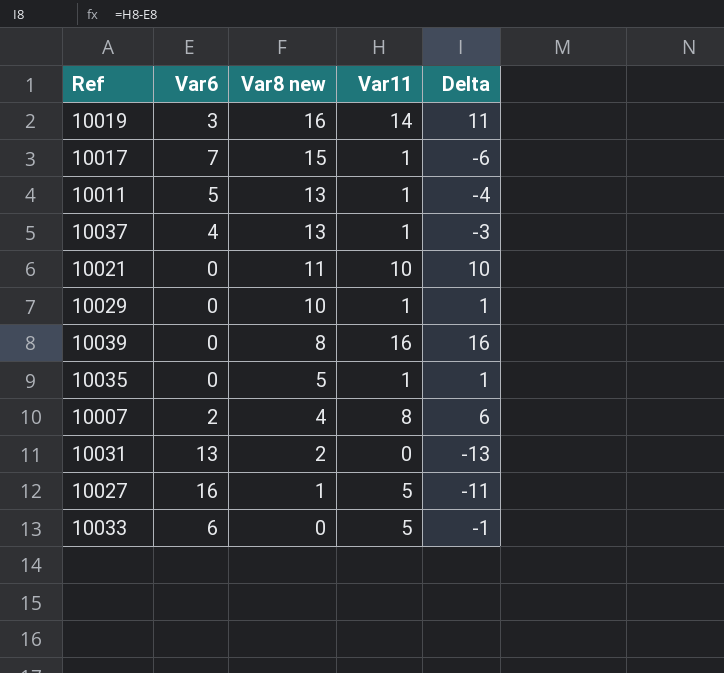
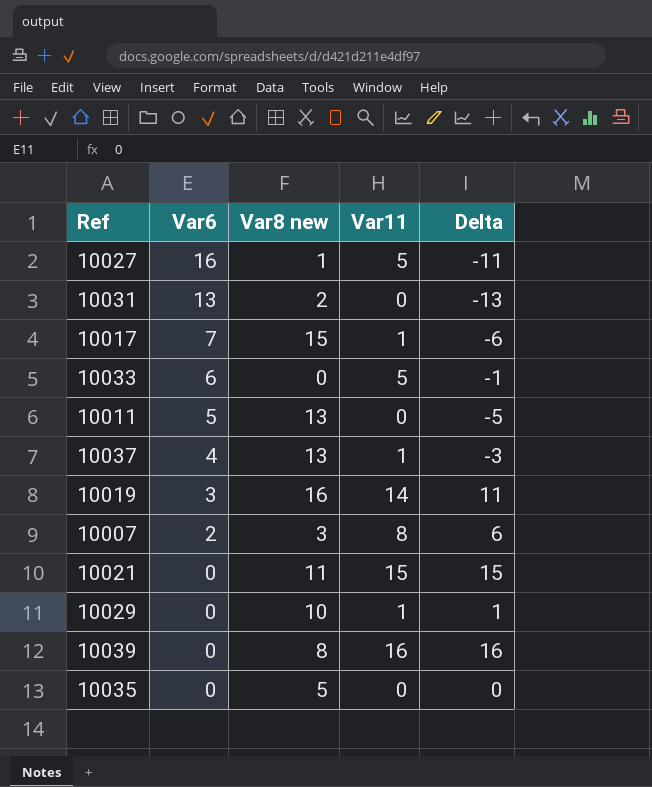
row order: Var8 new descending -> Var6 descending
10011 | Var11: 1 -> 0
10011 | Delta: -4 -> -5
10007 | Var8 new: 4 -> 3
10021 | Var11: 10 -> 15
10021 | Delta: 10 -> 15
10035 | Var11: 1 -> 0
10035 | Delta: 1 -> 0

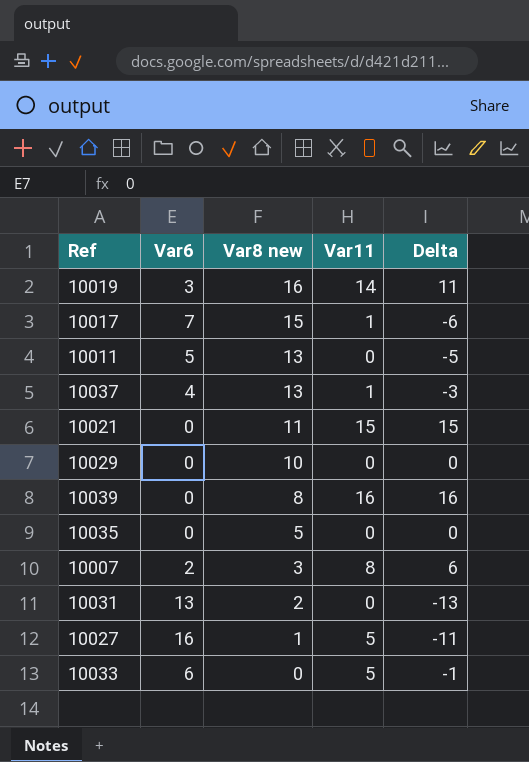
row order: Var6 descending -> Var8 new descending
10029 | Var11: 1 -> 0
10029 | Delta: 1 -> 0

